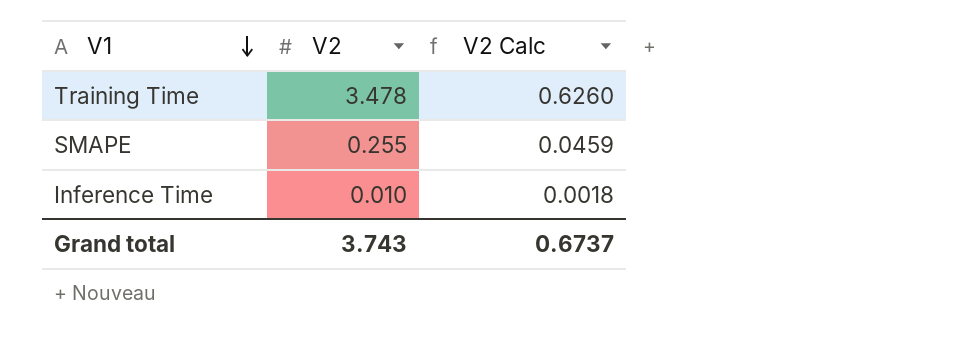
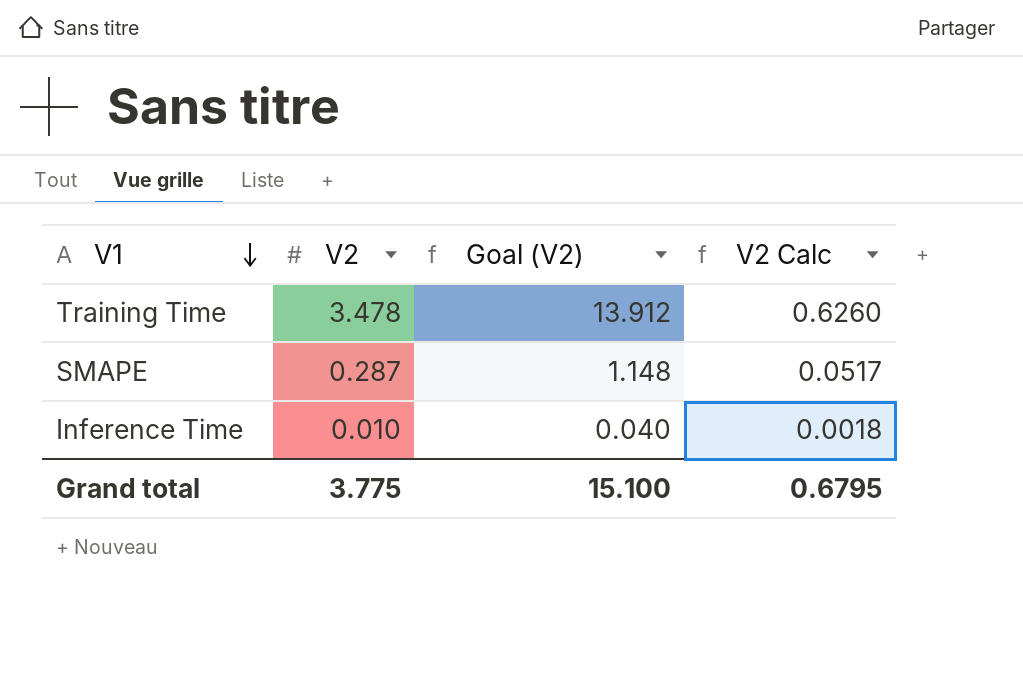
column Goal (V2) | formula: none -> [V2] * 4
SMAPE | V2: 0.255 -> 0.287
SMAPE | V2 Calc: 0.0459 -> 0.0517
Grand total | V2: 3.743 -> 3.775
Grand total | V2 Calc: 0.6737 -> 0.6795

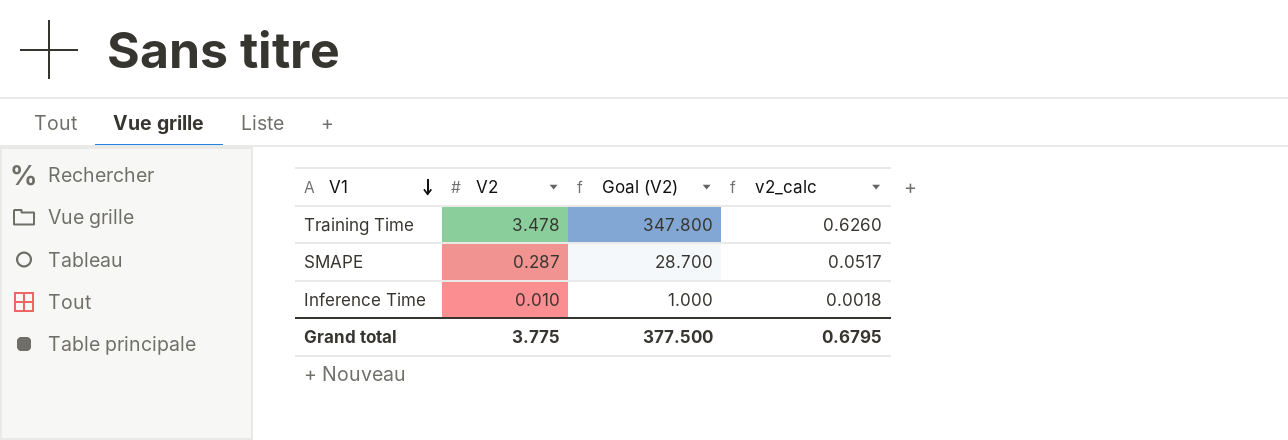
column Goal (V2) | formula: [V2] * 4 -> [V2] * 100
column name: V2 Calc -> v2_calc
Grand total | Goal (V2): 15.100 -> 377.500

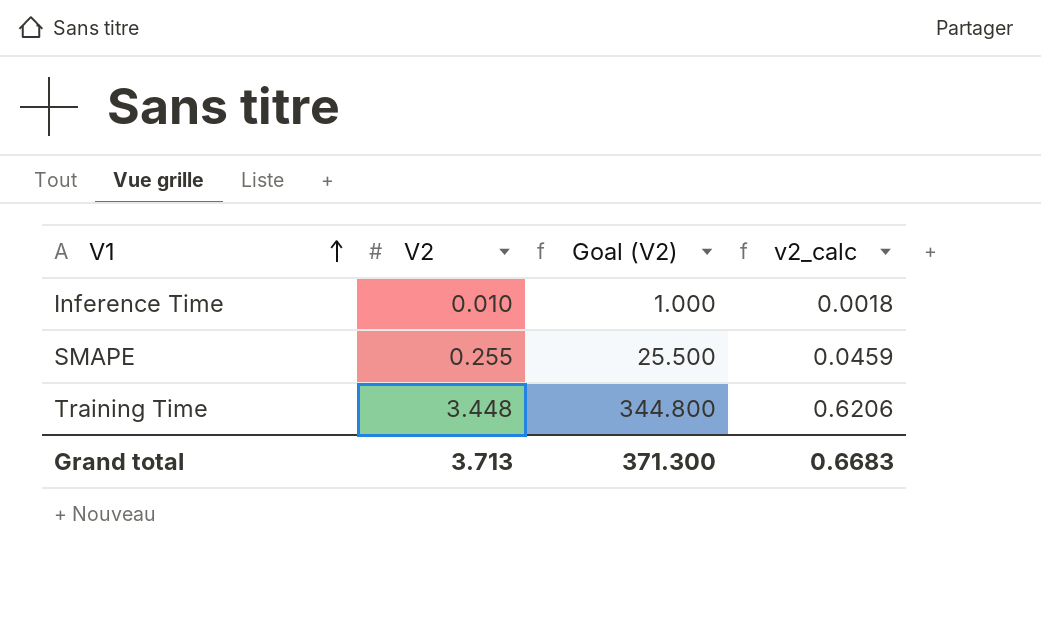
row order: V1 descending -> V1 ascending
SMAPE | V2: 0.287 -> 0.255
SMAPE | Goal (V2): 28.700 -> 25.500
SMAPE | v2_calc: 0.0517 -> 0.0459
Training Time | V2: 3.478 -> 3.448
Training Time | Goal (V2): 347.800 -> 344.800
Training Time | v2_calc: 0.6260 -> 0.6206
Grand total | V2: 3.775 -> 3.713
Grand total | Goal (V2): 377.500 -> 371.300
Grand total | v2_calc: 0.6795 -> 0.6683

